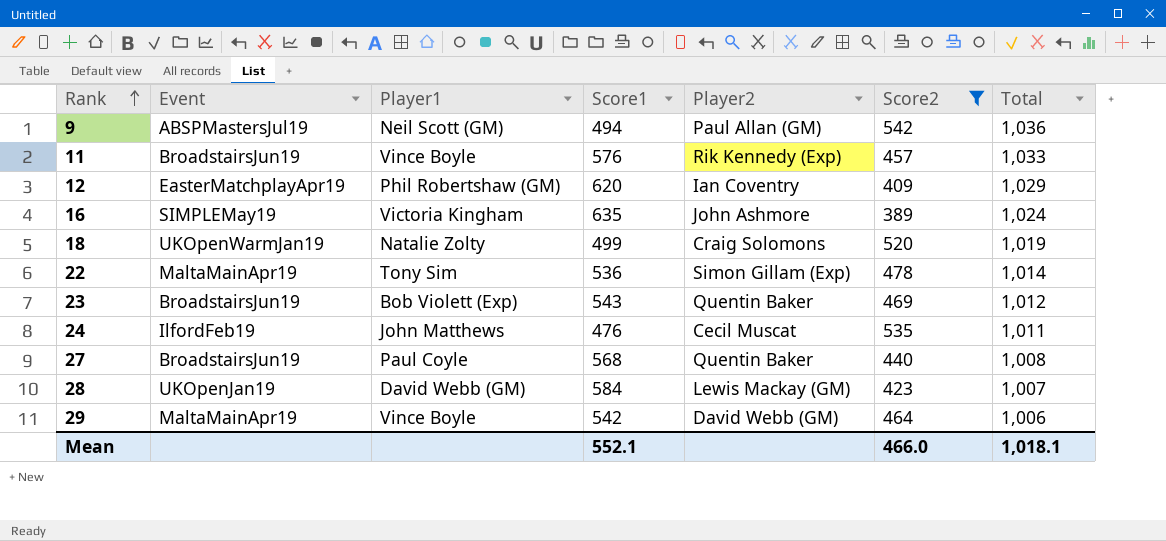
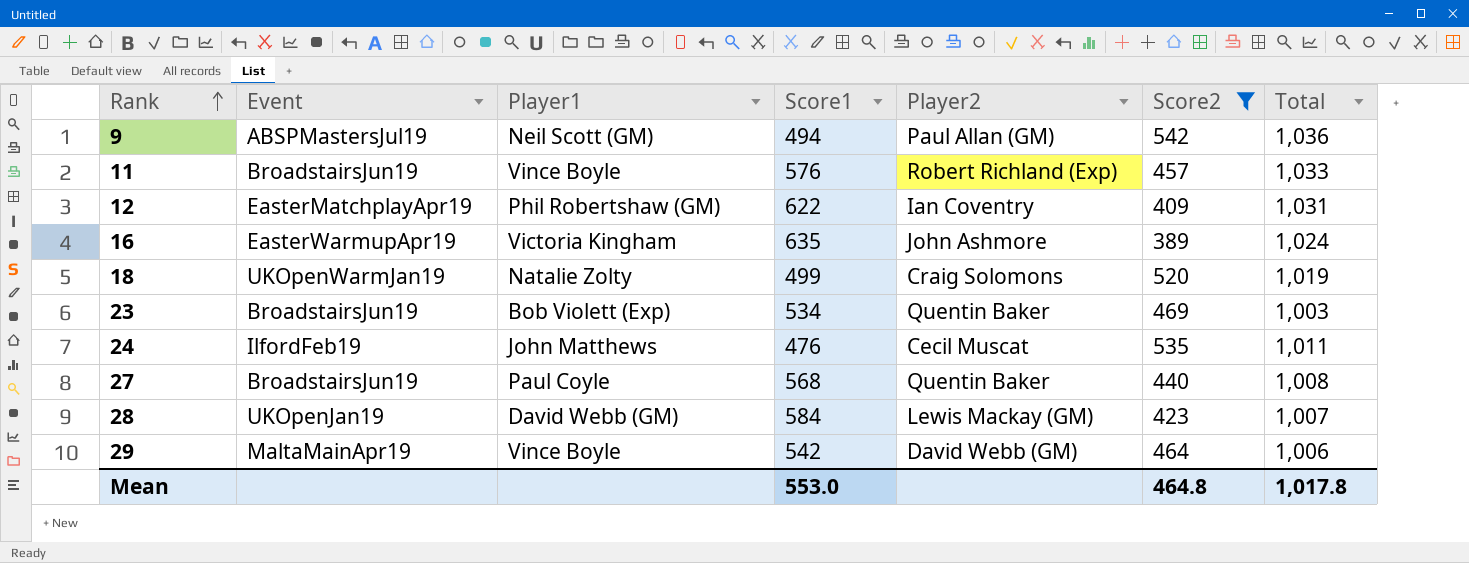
row 22: MaltaMainApr19 | Tony Sim | 536 | Simon Gillam (Exp) | 478 | 1,014 -> none
11 | Player2: Rik Kennedy (Exp) -> Robert Richland (Exp)
12 | Score1: 620 -> 622
12 | Total: 1,029 -> 1,031
16 | Event: SIMPLEMay19 -> EasterWarmupApr19
23 | Score1: 543 -> 534
23 | Total: 1,012 -> 1,003
Mean | Score1: 552.1 -> 553.0
Mean | Score2: 466.0 -> 464.8
Mean | Total: 1,018.1 -> 1,017.8

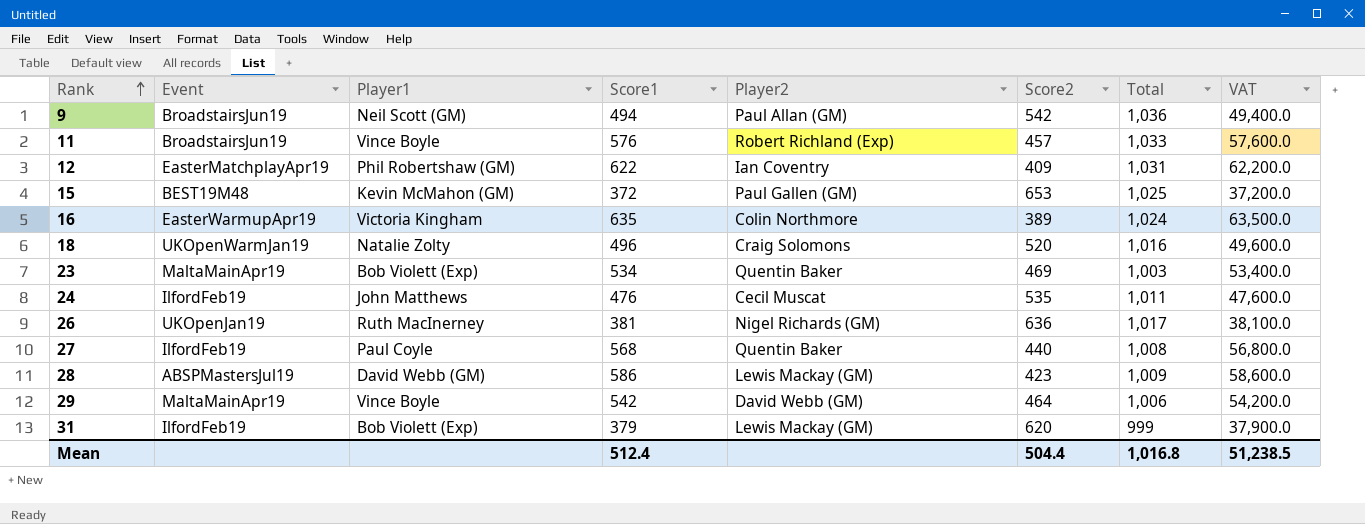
filter: Score2 <= 542 -> none
column VAT | formula: none -> [Score1] * 100
9 | Event: ABSPMastersJul19 -> BroadstairsJun19
16 | Player2: John Ashmore -> Colin Northmore
18 | Score1: 499 -> 496
18 | Total: 1,019 -> 1,016
23 | Event: BroadstairsJun19 -> MaltaMainApr19
27 | Event: BroadstairsJun19 -> IlfordFeb19
28 | Event: UKOpenJan19 -> ABSPMastersJul19
28 | Score1: 584 -> 586
28 | Total: 1,007 -> 1,009
Mean | Score1: 553.0 -> 512.4
Mean | Score2: 464.8 -> 504.4
Mean | Total: 1,017.8 -> 1,016.8

